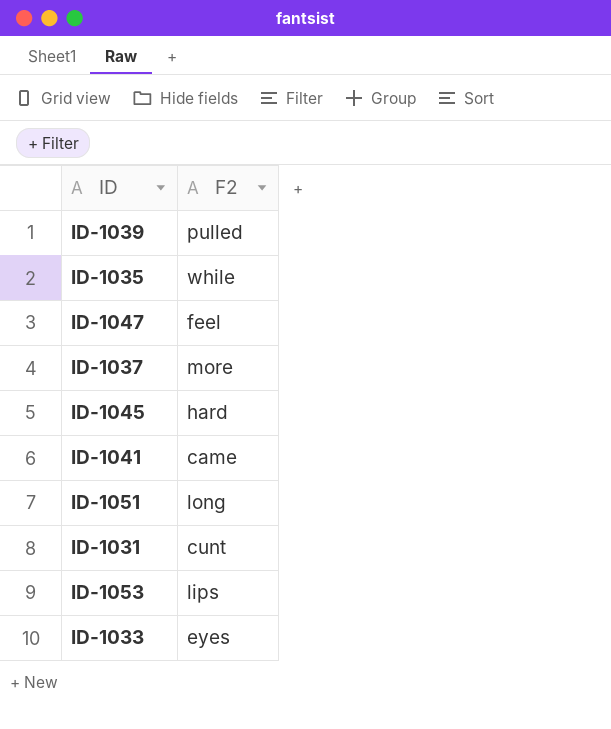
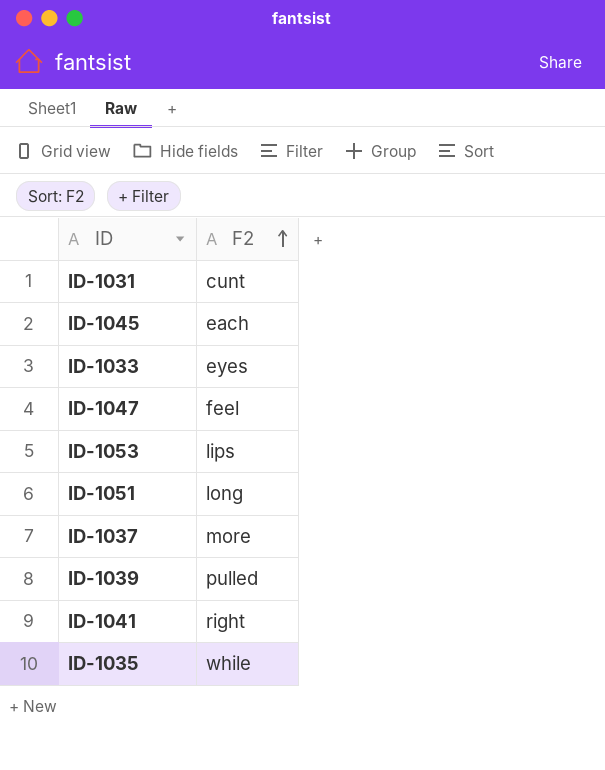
row order: none -> F2 ascending
ID-1045 | F2: hard -> each
ID-1041 | F2: came -> right

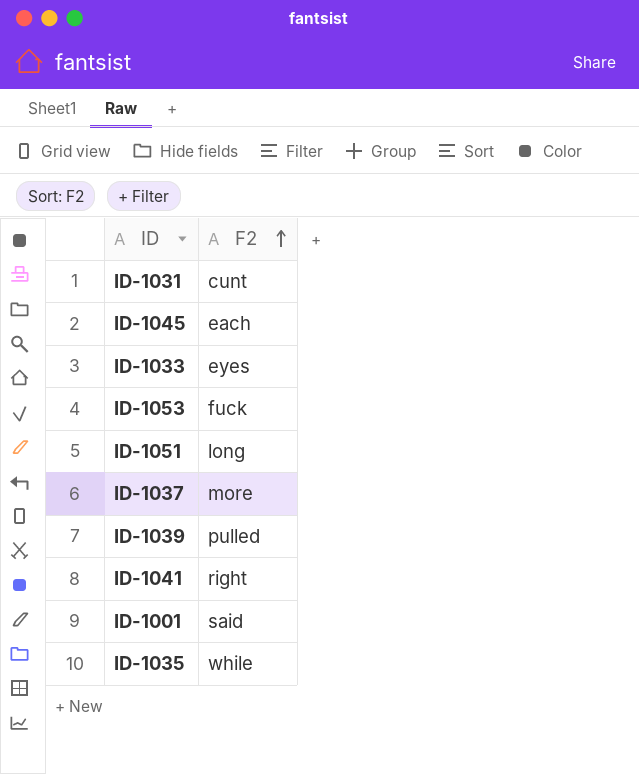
row ID-1047: feel -> none
ID-1053 | F2: lips -> fuck
row ID-1001: none -> said

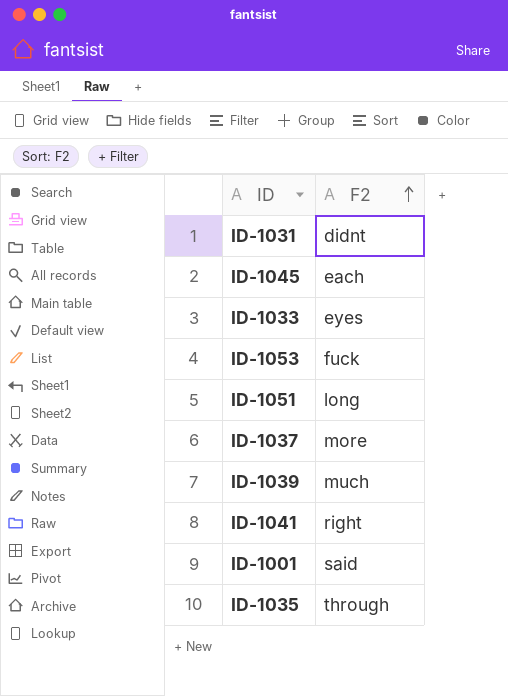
ID-1031 | F2: cunt -> didnt
ID-1039 | F2: pulled -> much
ID-1035 | F2: while -> through

